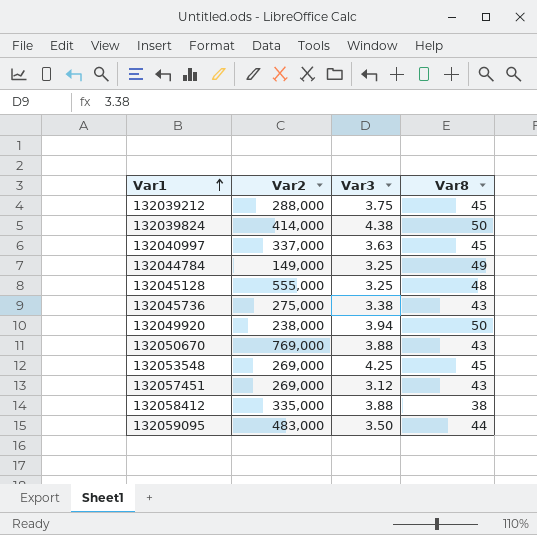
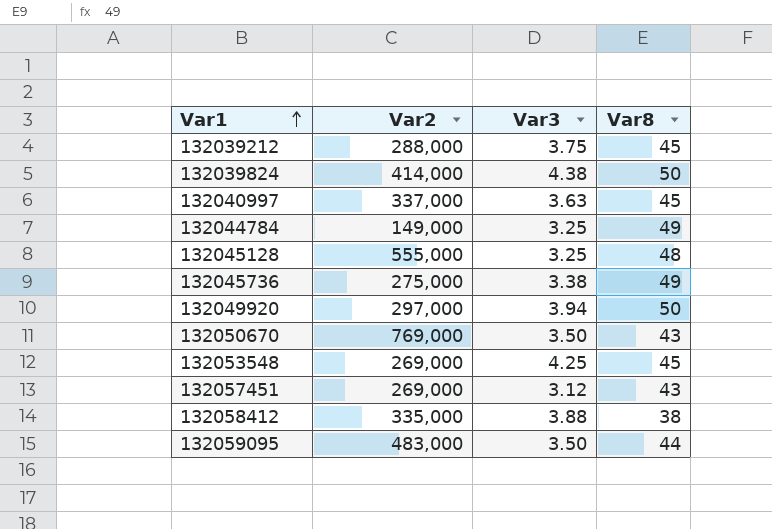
132045736 | Var8: 43 -> 49
132049920 | Var2: 238,000 -> 297,000
132050670 | Var3: 3.88 -> 3.50

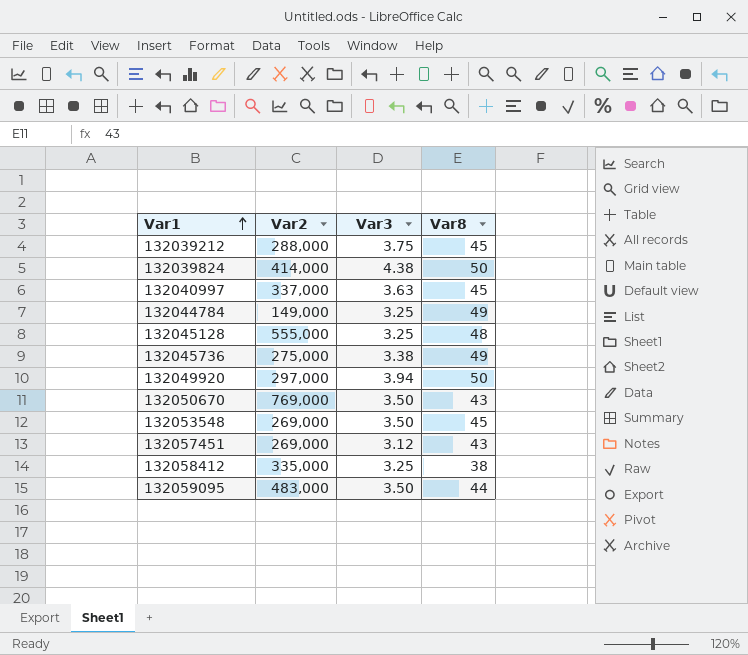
132053548 | Var3: 4.25 -> 3.50
132058412 | Var3: 3.88 -> 3.25

